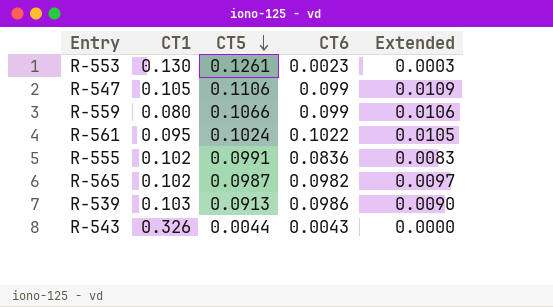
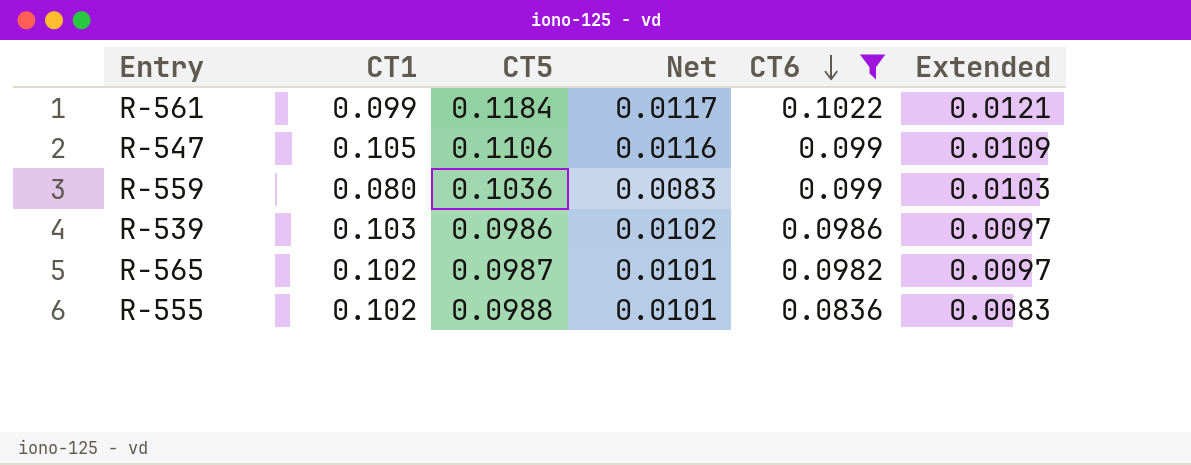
filter: none -> CT6 >= 0.0836
row order: CT5 descending -> CT6 descending
column Net | formula: none -> [CT1] * [CT5]
R-561 | CT1: 0.095 -> 0.099
R-561 | CT5: 0.1024 -> 0.1184
R-561 | Extended: 0.0105 -> 0.0121
R-559 | CT5: 0.1066 -> 0.1036
R-559 | Extended: 0.0106 -> 0.0103
R-539 | CT5: 0.0913 -> 0.0986
R-539 | Extended: 0.0090 -> 0.0097
R-555 | CT5: 0.0991 -> 0.0988

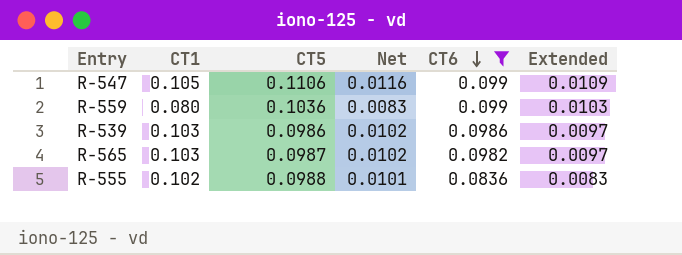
row R-561: 0.099 | 0.1184 | 0.0117 | 0.1022 | 0.0121 -> none
R-565 | CT1: 0.102 -> 0.103
R-565 | Net: 0.0101 -> 0.0102

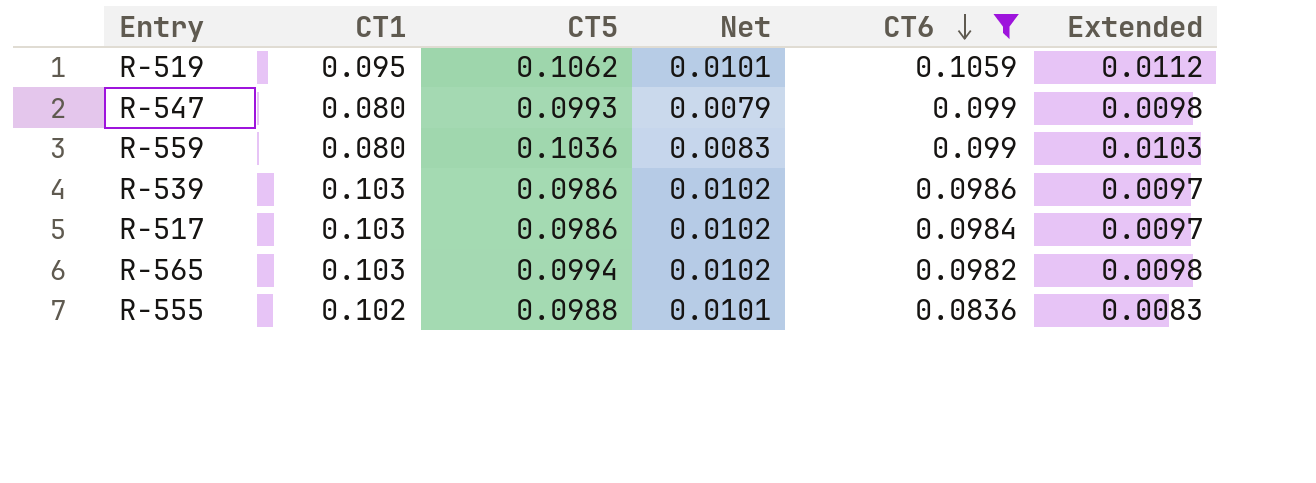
row R-519: none -> 0.095 | 0.1062 | 0.0101 | 0.1059 | 0.0112
R-547 | CT1: 0.105 -> 0.080
R-547 | CT5: 0.1106 -> 0.0993
R-547 | Net: 0.0116 -> 0.0079
R-547 | Extended: 0.0109 -> 0.0098
row R-517: none -> 0.103 | 0.0986 | 0.0102 | 0.0984 | 0.0097
R-565 | CT5: 0.0987 -> 0.0994
R-565 | Extended: 0.0097 -> 0.0098

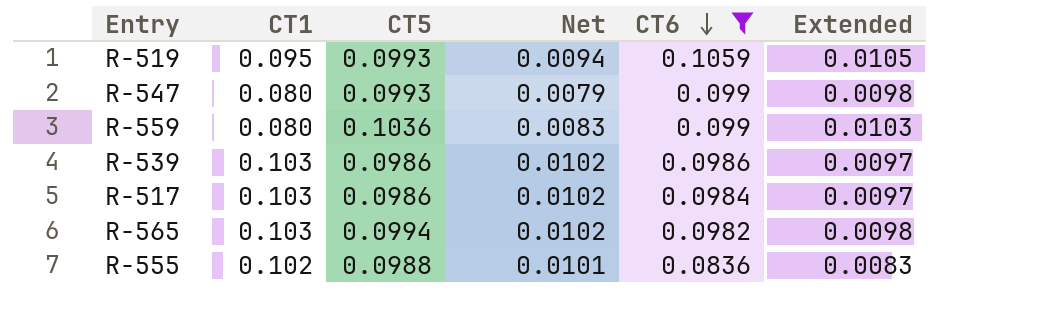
R-519 | CT5: 0.1062 -> 0.0993
R-519 | Net: 0.0101 -> 0.0094
R-519 | Extended: 0.0112 -> 0.0105

